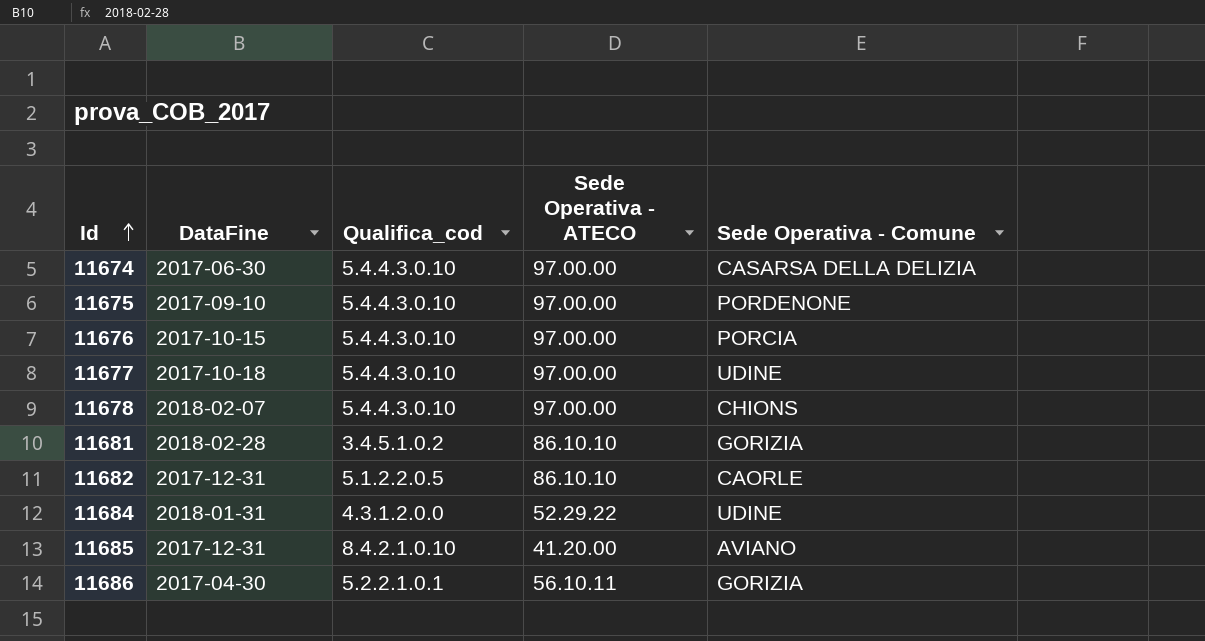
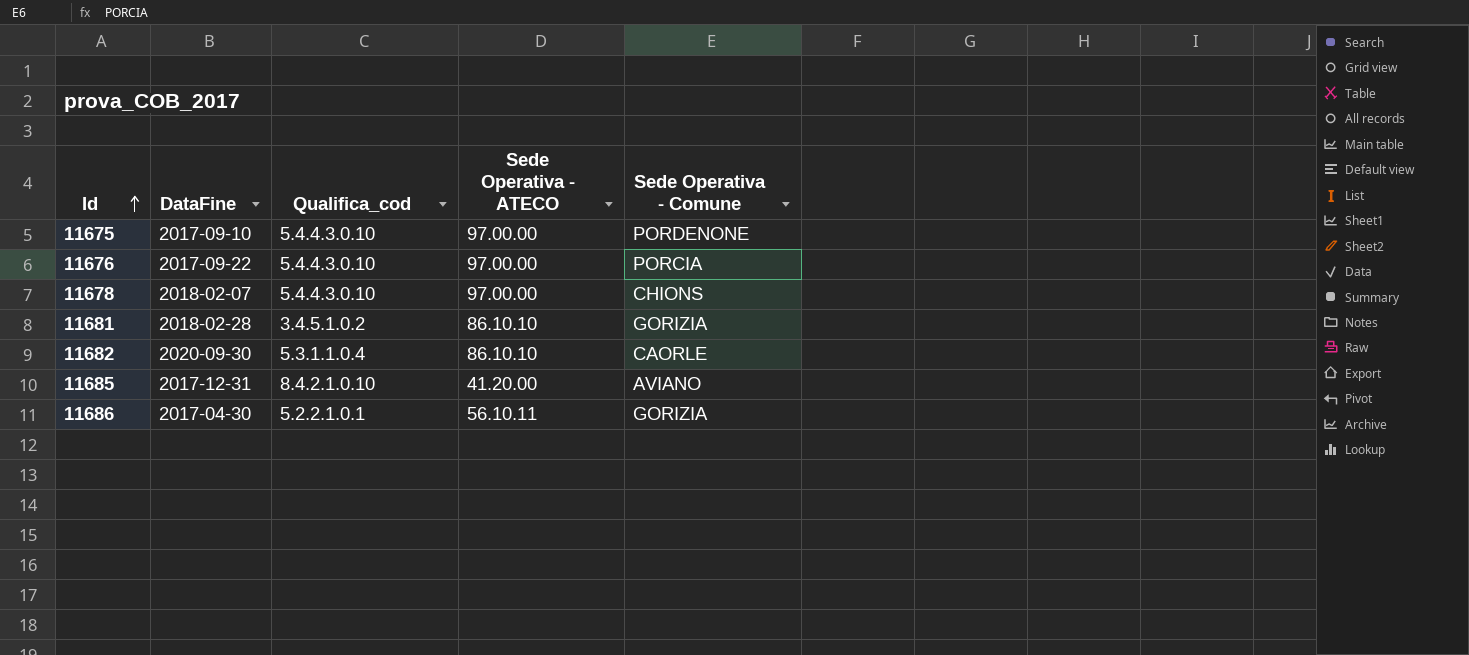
row 11674: 2017-06-30 | 5.4.4.3.0.10 | 97.00.00 | CASARSA DELLA DELIZIA -> none
row 11677: 2017-10-18 | 5.4.4.3.0.10 | 97.00.00 | UDINE -> none
row 11684: 2018-01-31 | 4.3.1.2.0.0 | 52.29.22 | UDINE -> none
11676 | DataFine: 2017-10-15 -> 2017-09-22
11682 | DataFine: 2017-12-31 -> 2020-09-30
11682 | Qualifica_cod: 5.1.2.2.0.5 -> 5.3.1.1.0.4

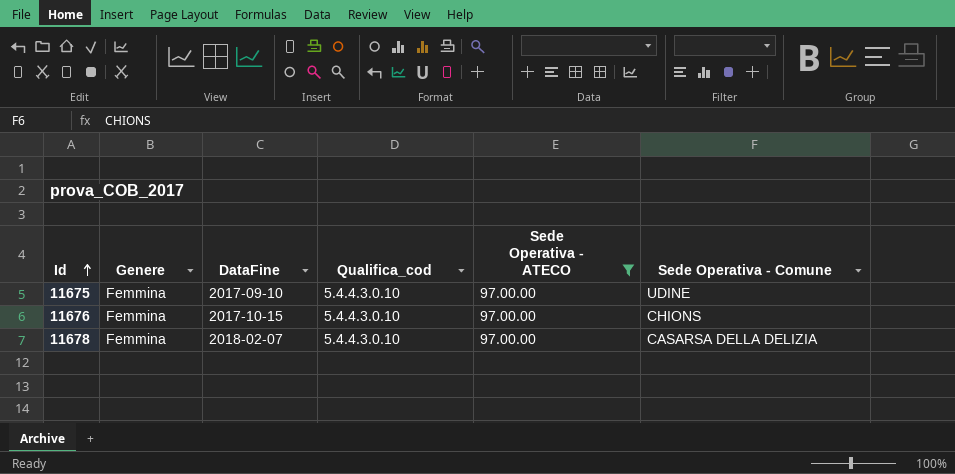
filter: none -> Sede Operativa - ATECO = 97.00.00
column Genere | position: none -> 2
11675 | Sede Operativa - Comune: PORDENONE -> UDINE
11676 | DataFine: 2017-09-22 -> 2017-10-15
11676 | Sede Operativa - Comune: PORCIA -> CHIONS
11678 | Sede Operativa - Comune: CHIONS -> CASARSA DELLA DELIZIA

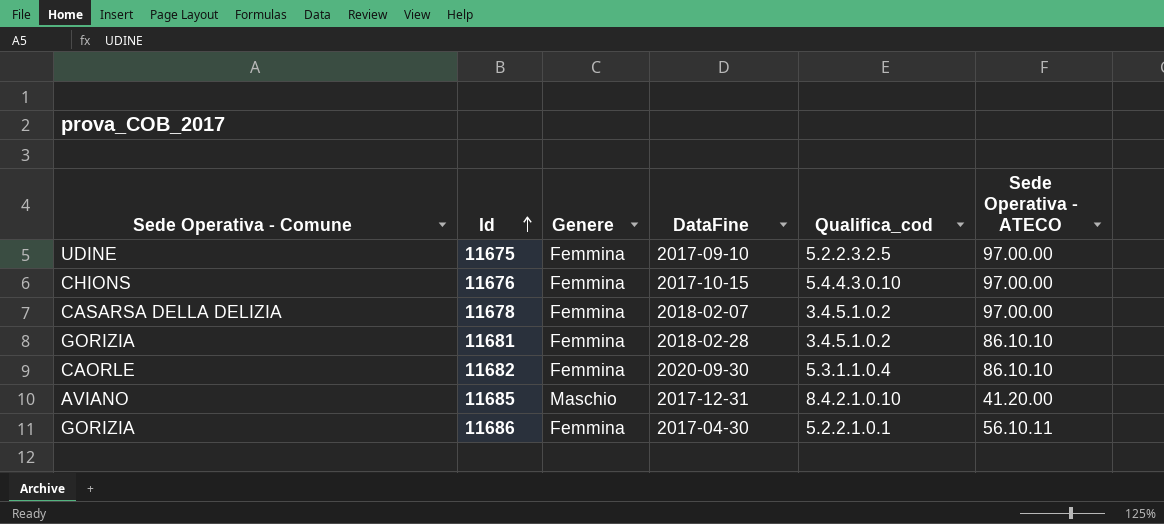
filter: Sede Operativa - ATECO = 97.00.00 -> none
column Sede Operativa - Comune | position: 6 -> 1
11675 | Qualifica_cod: 5.4.4.3.0.10 -> 5.2.2.3.2.5
11678 | Qualifica_cod: 5.4.4.3.0.10 -> 3.4.5.1.0.2

